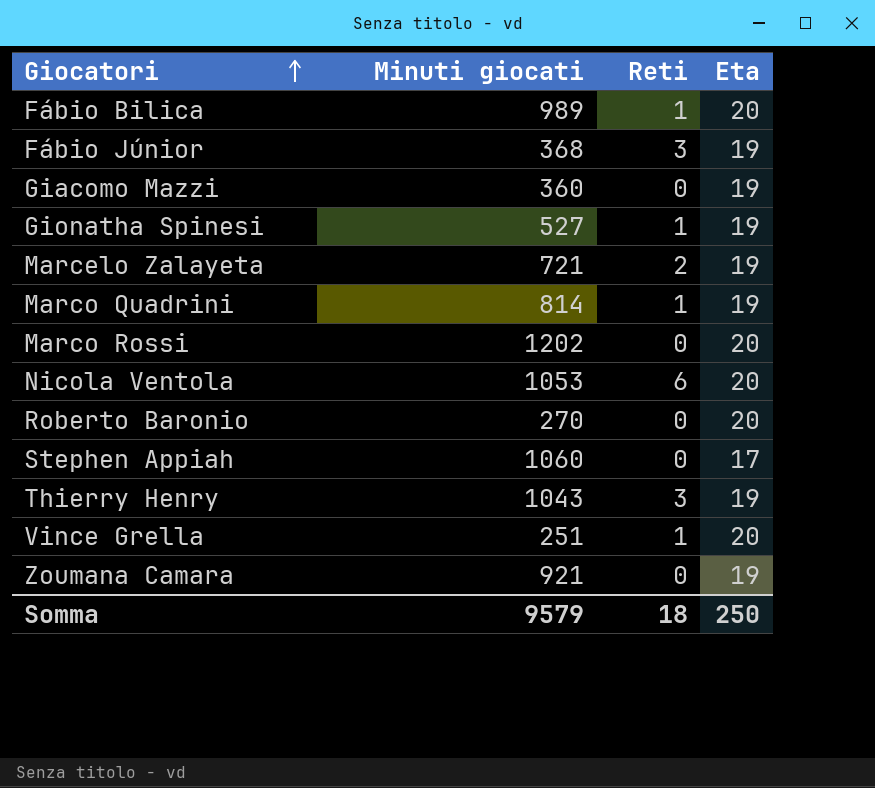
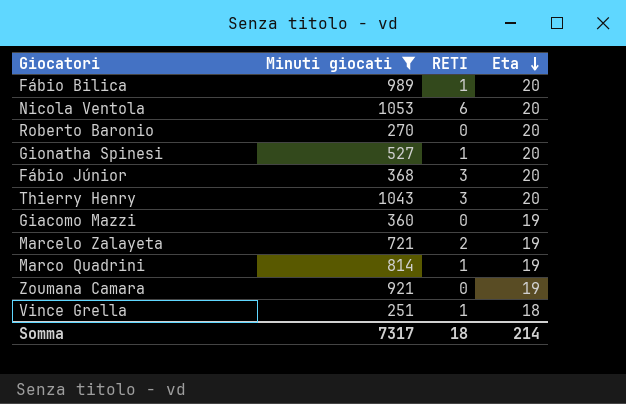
filter: none -> Minuti giocati <= 1053
row order: Giocatori ascending -> Eta descending
column name: Reti -> RETI
Gionatha Spinesi | Eta: 19 -> 20
Fábio Júnior | Eta: 19 -> 20
Thierry Henry | Eta: 19 -> 20
Vince Grella | Eta: 20 -> 18
Somma | Minuti giocati: 9579 -> 7317
Somma | Eta: 250 -> 214

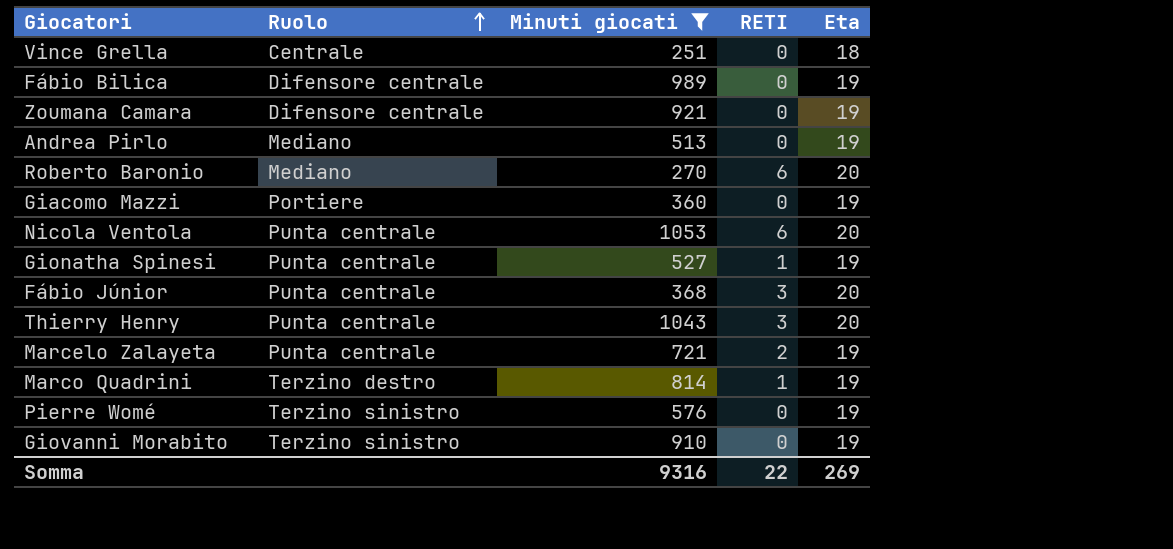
row order: Eta descending -> Ruolo ascending
column Ruolo | position: none -> 2
Vince Grella | RETI: 1 -> 0
Fábio Bilica | RETI: 1 -> 0
Fábio Bilica | Eta: 20 -> 19
row Andrea Pirlo: none -> Mediano | 513 | 0 | 19
Roberto Baronio | RETI: 0 -> 6
Gionatha Spinesi | Eta: 20 -> 19
row Pierre Womé: none -> Terzino sinistro | 576 | 0 | 19
row Giovanni Morabito: none -> Terzino sinistro | 910 | 0 | 19
Somma | Minuti giocati: 7317 -> 9316
Somma | RETI: 18 -> 22
Somma | Eta: 214 -> 269

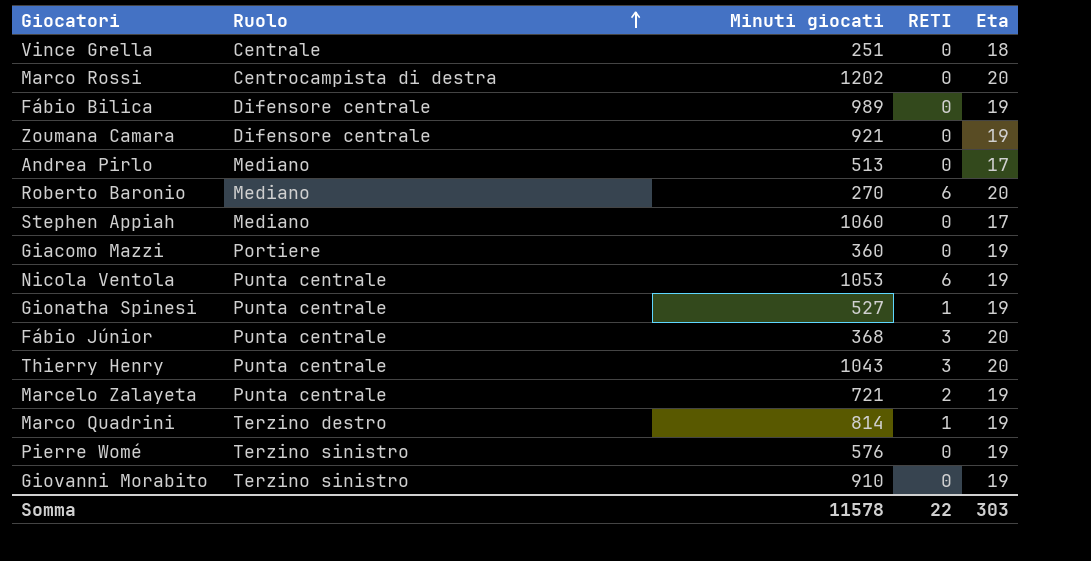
filter: Minuti giocati <= 1053 -> none
Andrea Pirlo | Eta: 19 -> 17
Nicola Ventola | Eta: 20 -> 19
Somma | Minuti giocati: 9316 -> 11578
Somma | Eta: 269 -> 303

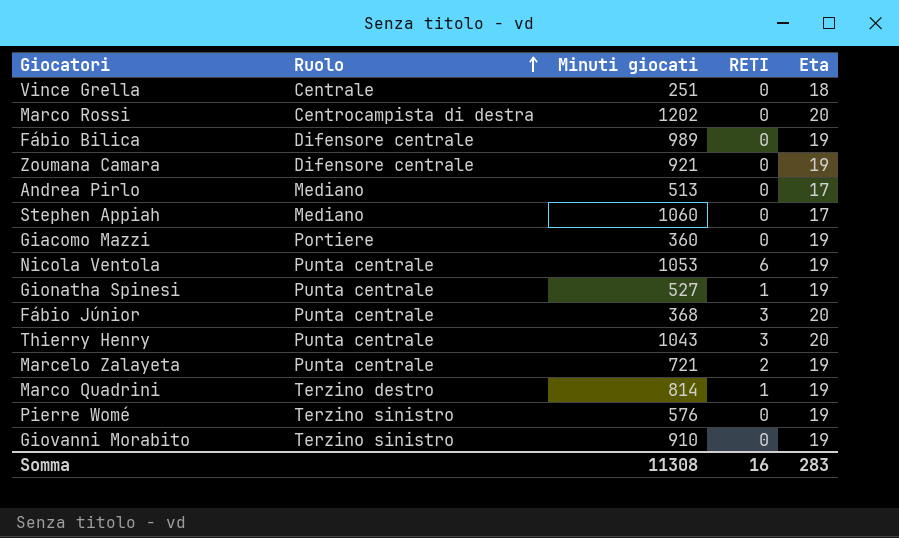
row Roberto Baronio: Mediano | 270 | 6 | 20 -> none
Somma | Minuti giocati: 11578 -> 11308
Somma | RETI: 22 -> 16
Somma | Eta: 303 -> 283

